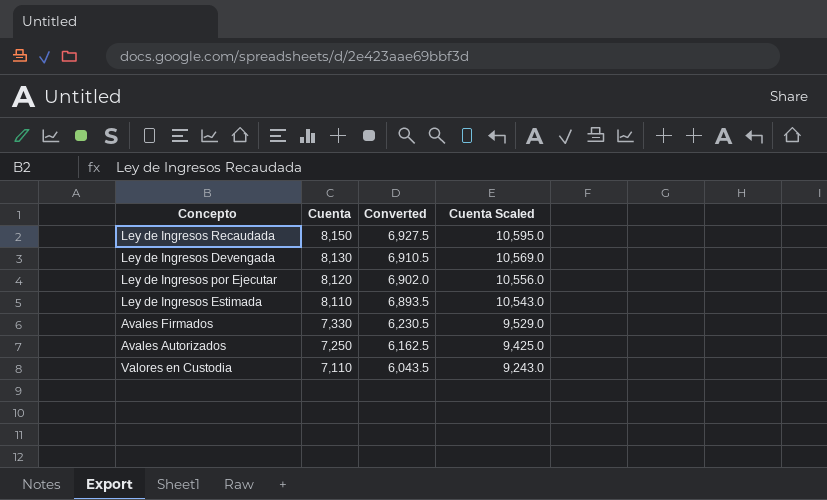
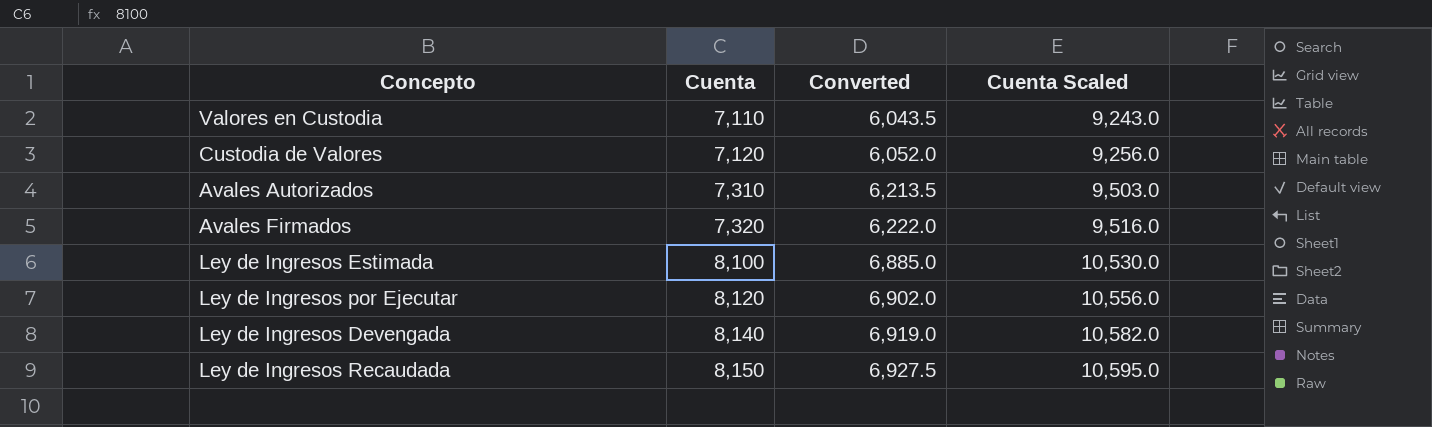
row order: Cuenta descending -> Cuenta ascending
row Custodia de Valores: none -> 7,120 | 6,052.0 | 9,256.0
Avales Autorizados | Cuenta: 7,250 -> 7,310
Avales Autorizados | Converted: 6,162.5 -> 6,213.5
Avales Autorizados | Cuenta Scaled: 9,425.0 -> 9,503.0
Avales Firmados | Cuenta: 7,330 -> 7,320
Avales Firmados | Converted: 6,230.5 -> 6,222.0
Avales Firmados | Cuenta Scaled: 9,529.0 -> 9,516.0
Ley de Ingresos Estimada | Cuenta: 8,110 -> 8,100
Ley de Ingresos Estimada | Converted: 6,893.5 -> 6,885.0
Ley de Ingresos Estimada | Cuenta Scaled: 10,543.0 -> 10,530.0
Ley de Ingresos Devengada | Cuenta: 8,130 -> 8,140
Ley de Ingresos Devengada | Converted: 6,910.5 -> 6,919.0
Ley de Ingresos Devengada | Cuenta Scaled: 10,569.0 -> 10,582.0

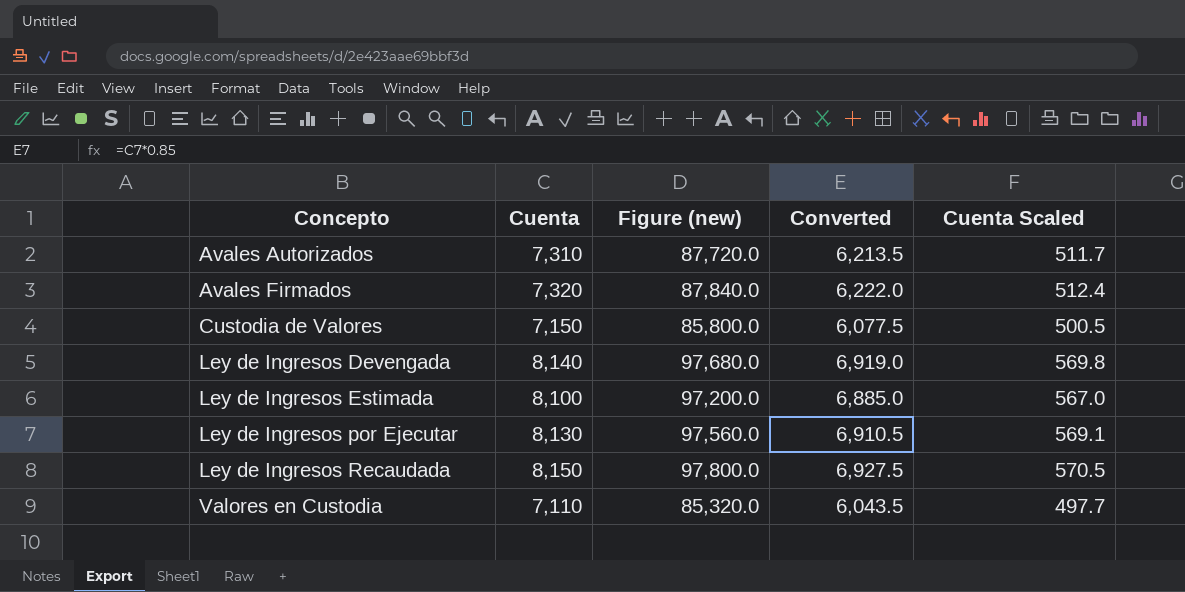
row order: Cuenta ascending -> Concepto ascending
column Figure (new) | formula: none -> [Cuenta] * 12
column Cuenta Scaled | formula: [Cuenta] * 1.3 -> [Cuenta] * 0.07
Custodia de Valores | Cuenta: 7,120 -> 7,150
Custodia de Valores | Converted: 6,052.0 -> 6,077.5
Ley de Ingresos por Ejecutar | Cuenta: 8,120 -> 8,130
Ley de Ingresos por Ejecutar | Converted: 6,902.0 -> 6,910.5

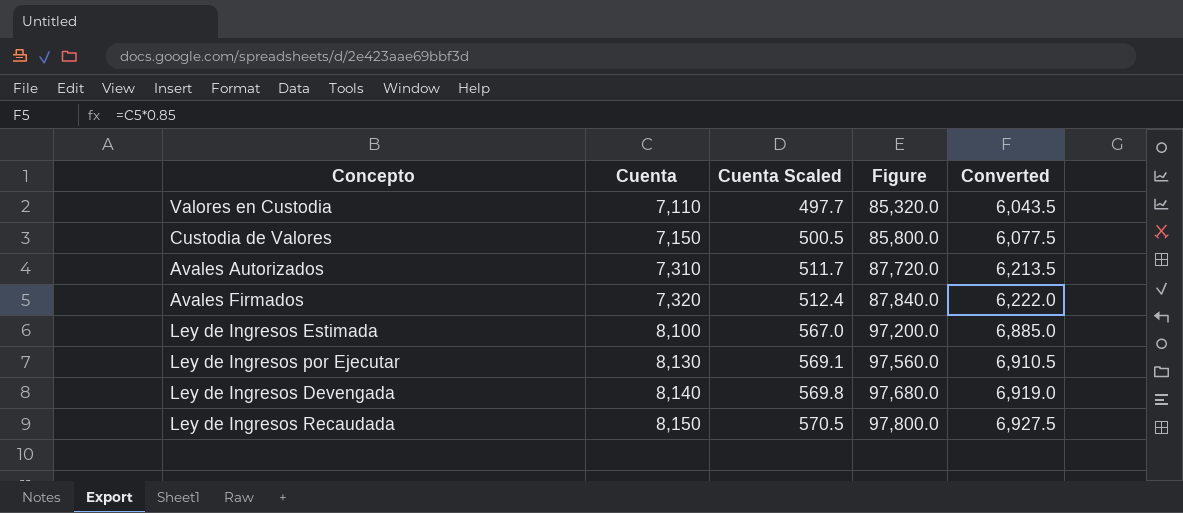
row order: Concepto ascending -> Cuenta ascending
column Cuenta Scaled | position: 5 -> 3
column name: Figure (new) -> Figure

